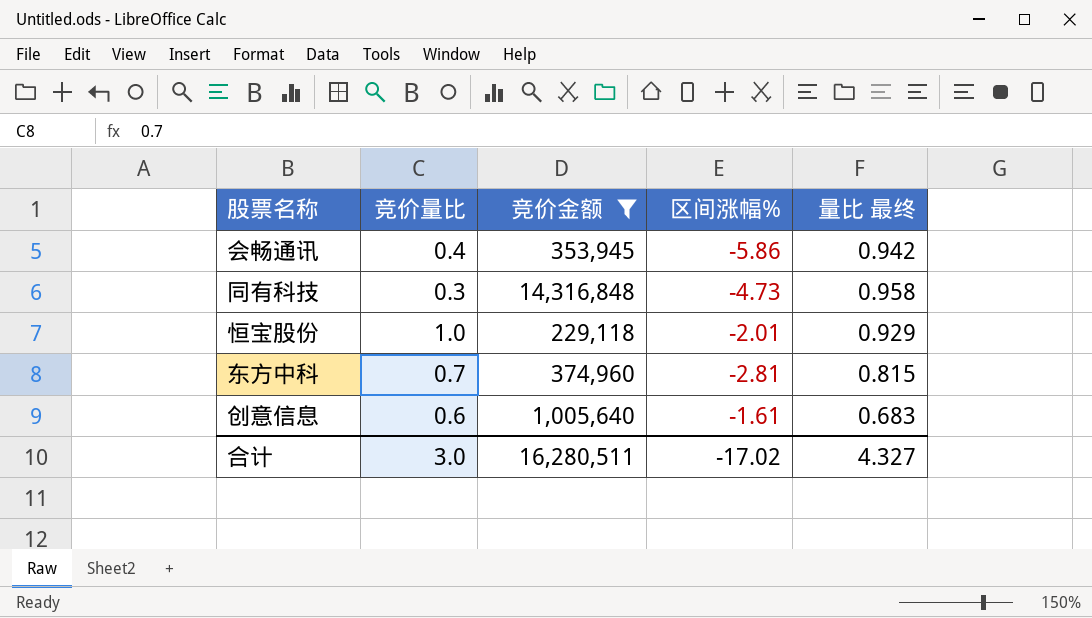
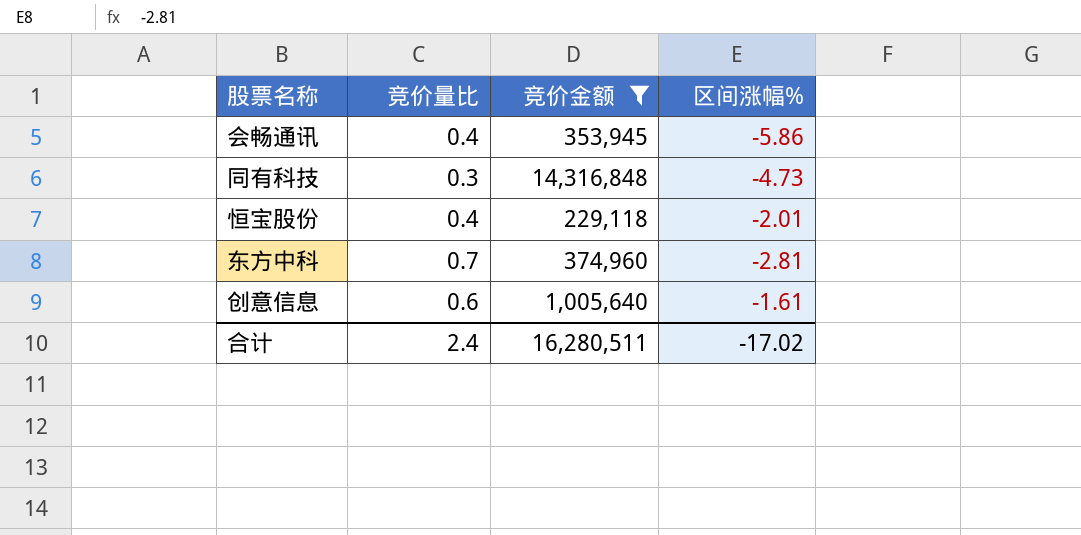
column 量比 最终 | position: 5 -> none
恒宝股份 | 竞价量比: 1.0 -> 0.4
合计 | 竞价量比: 3.0 -> 2.4

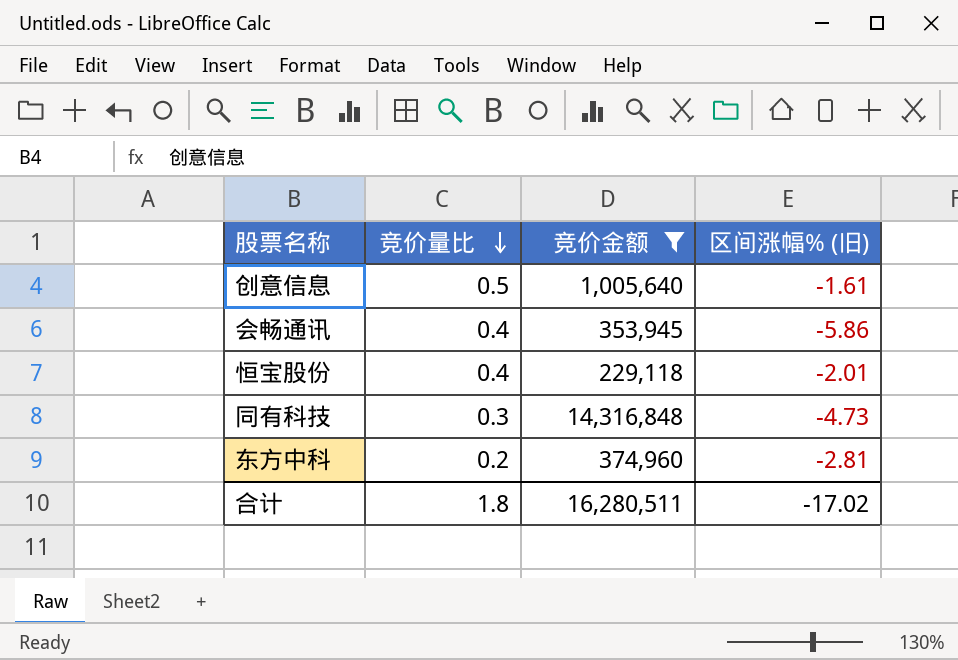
row order: none -> 竞价量比 descending
column name: 区间涨幅% -> 区间涨幅% (旧)
创意信息 | 竞价量比: 0.6 -> 0.5
东方中科 | 竞价量比: 0.7 -> 0.2
合计 | 竞价量比: 2.4 -> 1.8

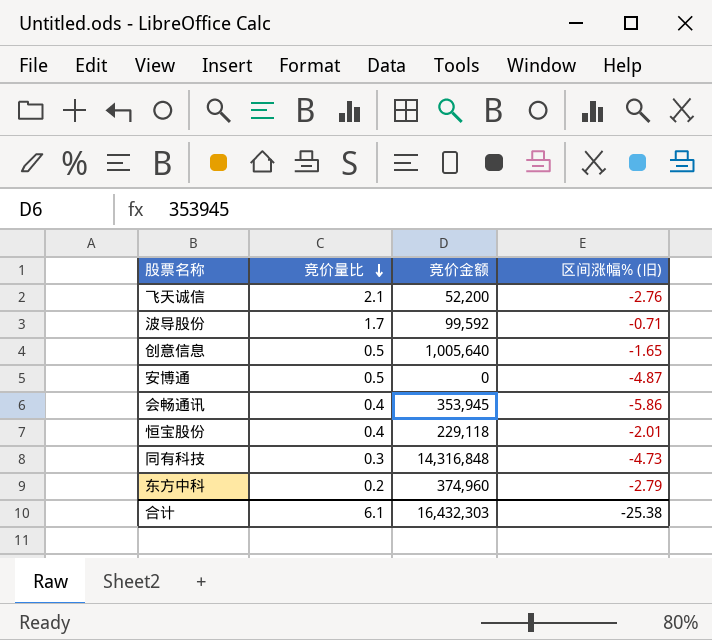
filter: 竞价金额 >= 229,118 -> none
创意信息 | 区间涨幅% (旧): -1.61 -> -1.65
东方中科 | 区间涨幅% (旧): -2.81 -> -2.79
合计 | 竞价量比: 1.8 -> 6.1
合计 | 竞价金额: 16,280,511 -> 16,432,303
合计 | 区间涨幅% (旧): -17.02 -> -25.38

